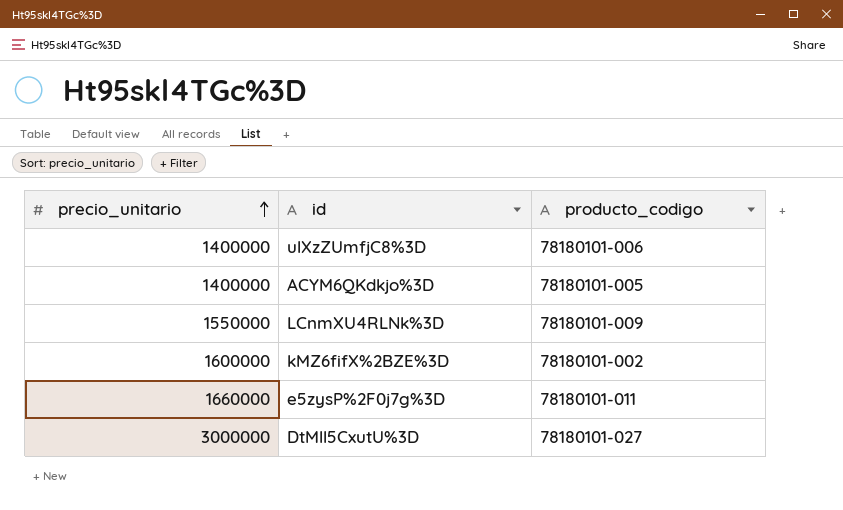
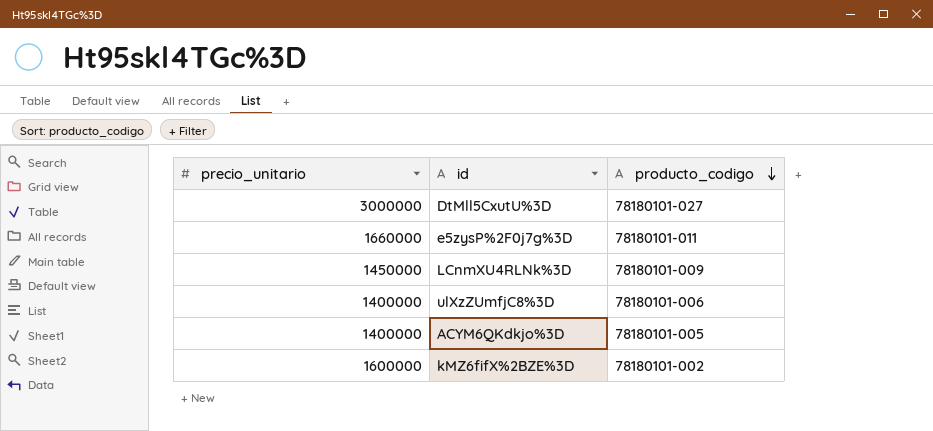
row order: precio_unitario ascending -> producto_codigo descending
LCnmXU4RLNk%3D | precio_unitario: 1550000 -> 1450000

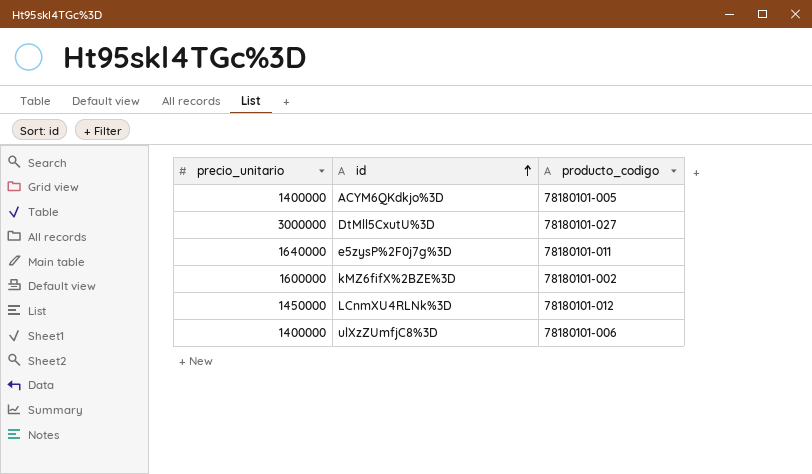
row order: producto_codigo descending -> id ascending
e5zysP%2F0j7g%3D | precio_unitario: 1660000 -> 1640000
LCnmXU4RLNk%3D | producto_codigo: 78180101-009 -> 78180101-012

